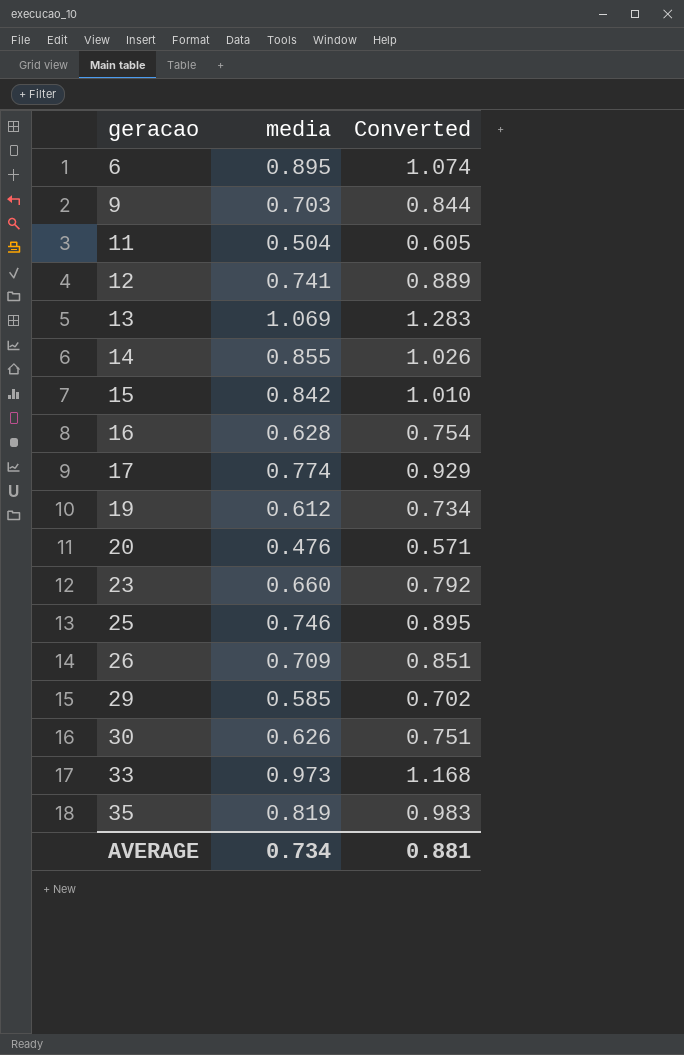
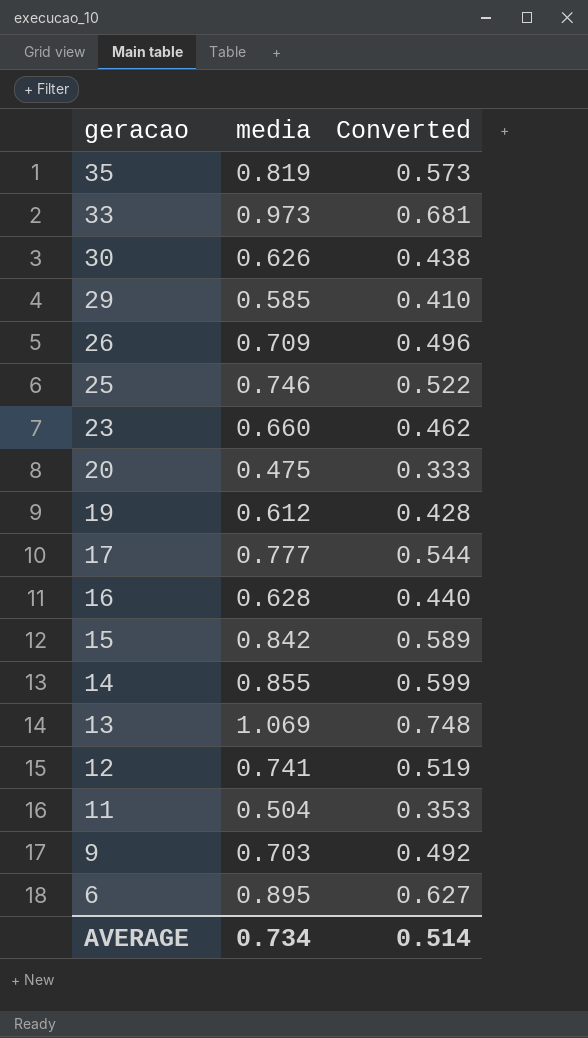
row order: geracao ascending -> geracao descending
column Converted | formula: [media] * 1.2 -> [media] * 0.7
20 | media: 0.476 -> 0.475
17 | media: 0.774 -> 0.777
AVERAGE | Converted: 0.881 -> 0.514

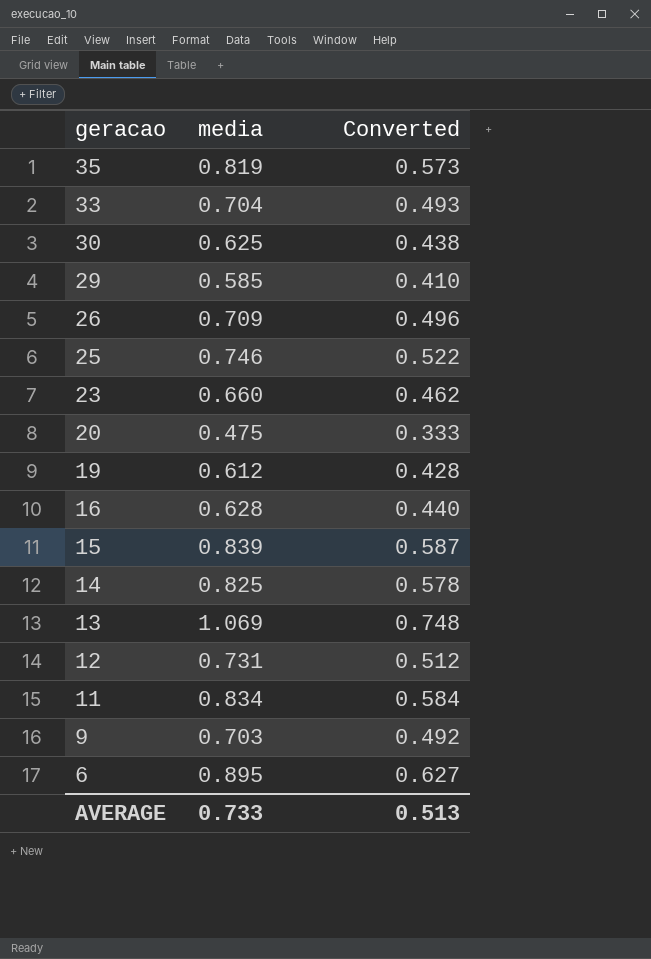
row 17: 0.777 | 0.544 -> none
33 | media: 0.973 -> 0.704
33 | Converted: 0.681 -> 0.493
30 | media: 0.626 -> 0.625
15 | media: 0.842 -> 0.839
15 | Converted: 0.589 -> 0.587
14 | media: 0.855 -> 0.825
14 | Converted: 0.599 -> 0.578
12 | media: 0.741 -> 0.731
12 | Converted: 0.519 -> 0.512
11 | media: 0.504 -> 0.834
11 | Converted: 0.353 -> 0.584
AVERAGE | media: 0.734 -> 0.733
AVERAGE | Converted: 0.514 -> 0.513

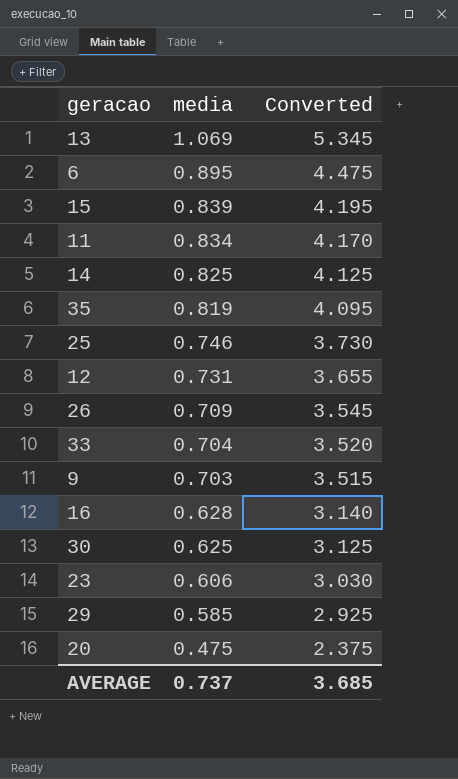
row order: geracao descending -> media descending
column Converted | formula: [media] * 0.7 -> [media] * 5
row 19: 0.612 | 0.428 -> none
23 | media: 0.660 -> 0.606
AVERAGE | media: 0.733 -> 0.737
AVERAGE | Converted: 0.513 -> 3.685

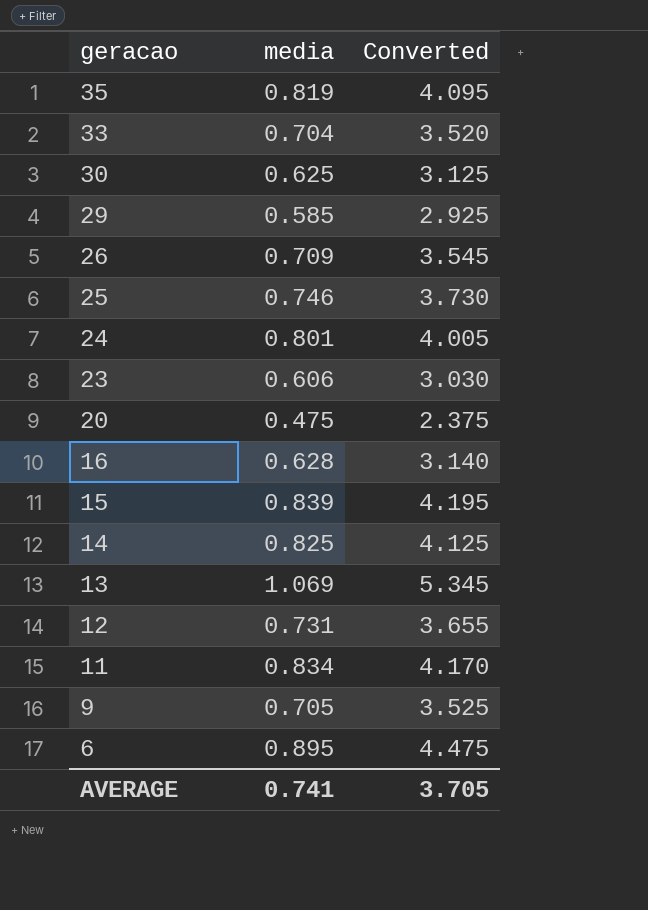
row order: media descending -> geracao descending
row 24: none -> 0.801 | 4.005
9 | media: 0.703 -> 0.705
9 | Converted: 3.515 -> 3.525
AVERAGE | media: 0.737 -> 0.741
AVERAGE | Converted: 3.685 -> 3.705

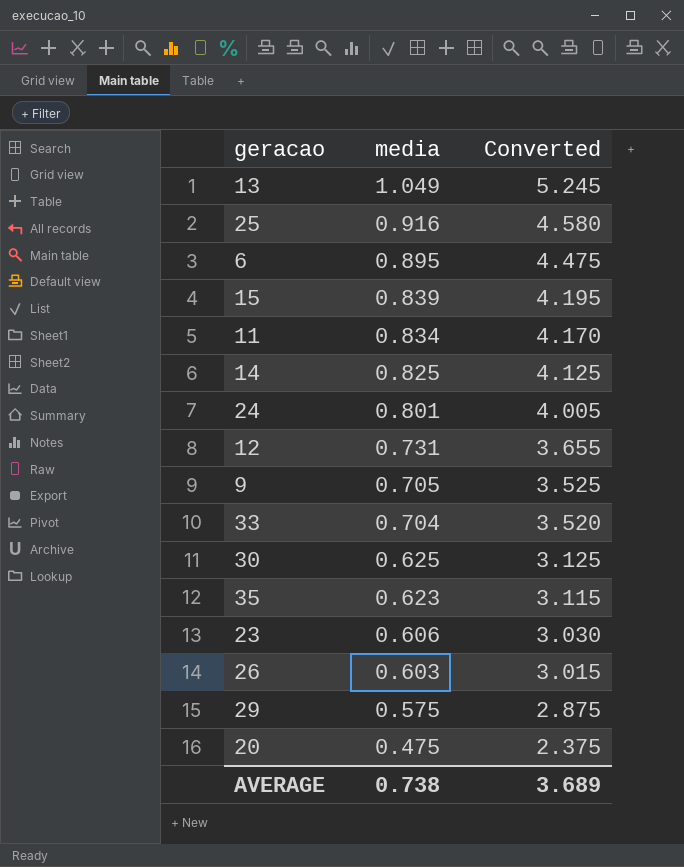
row order: geracao descending -> media descending
row 16: 0.628 | 3.140 -> none
13 | media: 1.069 -> 1.049
13 | Converted: 5.345 -> 5.245
25 | media: 0.746 -> 0.916
25 | Converted: 3.730 -> 4.580
35 | media: 0.819 -> 0.623
35 | Converted: 4.095 -> 3.115
26 | media: 0.709 -> 0.603
26 | Converted: 3.545 -> 3.015
29 | media: 0.585 -> 0.575
29 | Converted: 2.925 -> 2.875
AVERAGE | media: 0.741 -> 0.738
AVERAGE | Converted: 3.705 -> 3.689

